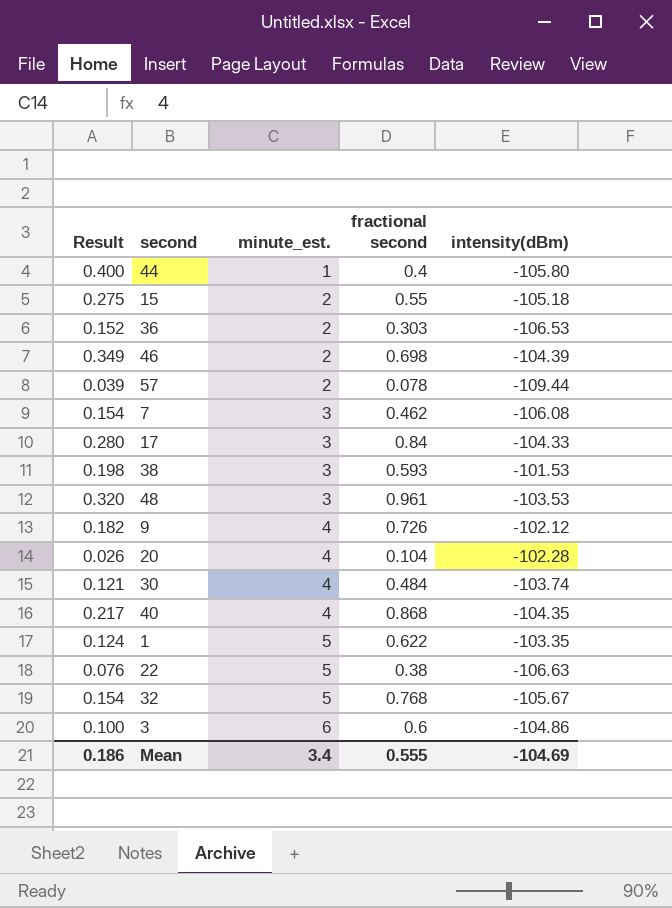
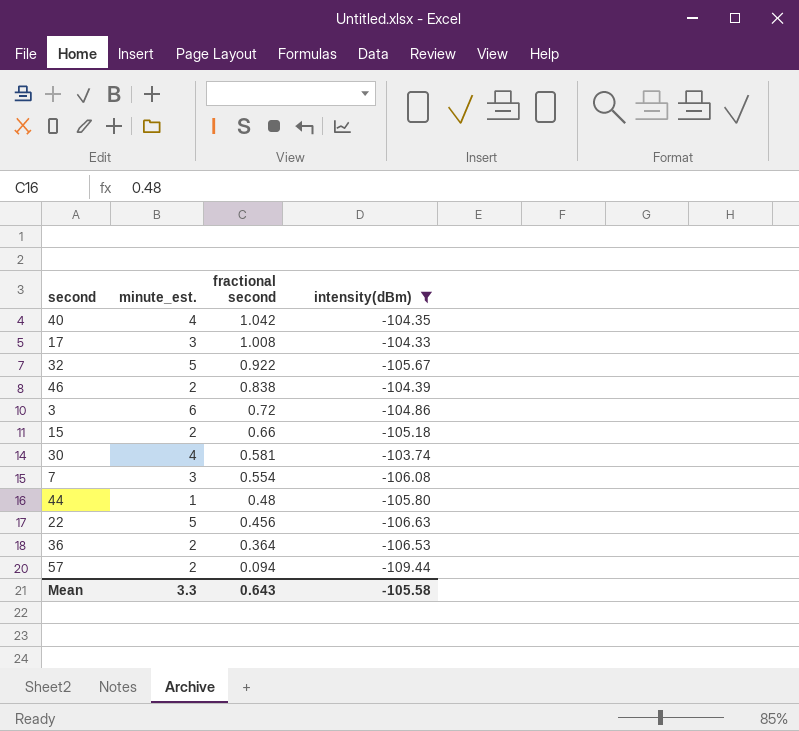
filter: none -> intensity(dBm) <= -103.74
row order: minute_est. ascending -> fractional second descending
column Result | formula: [fractional second] / [minute_est.] -> none
40 | fractional second: 0.868 -> 1.042
17 | fractional second: 0.84 -> 1.008
32 | fractional second: 0.768 -> 0.922
46 | fractional second: 0.698 -> 0.838
3 | fractional second: 0.6 -> 0.72
15 | fractional second: 0.55 -> 0.66
30 | fractional second: 0.484 -> 0.581
7 | fractional second: 0.462 -> 0.554
44 | fractional second: 0.4 -> 0.48
22 | fractional second: 0.38 -> 0.456
36 | fractional second: 0.303 -> 0.364
57 | fractional second: 0.078 -> 0.094
Mean | minute_est.: 3.4 -> 3.3
Mean | fractional second: 0.555 -> 0.643
Mean | intensity(dBm): -104.69 -> -105.58

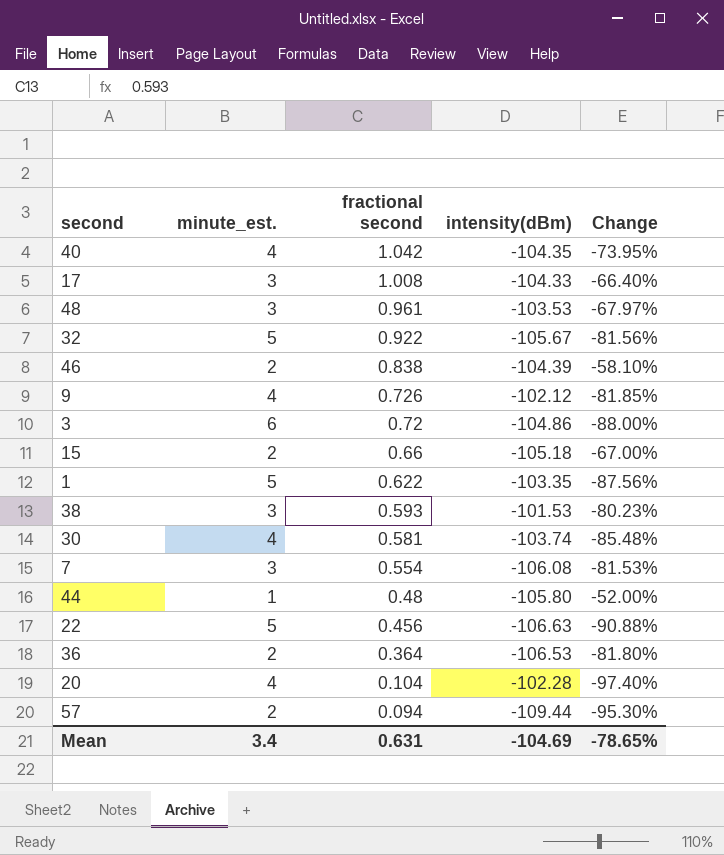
filter: intensity(dBm) <= -103.74 -> none
column Change | formula: none -> ([fractional second] - [minute_est.]) / [minute_est.]
Mean | minute_est.: 3.3 -> 3.4
Mean | fractional second: 0.643 -> 0.631
Mean | intensity(dBm): -105.58 -> -104.69

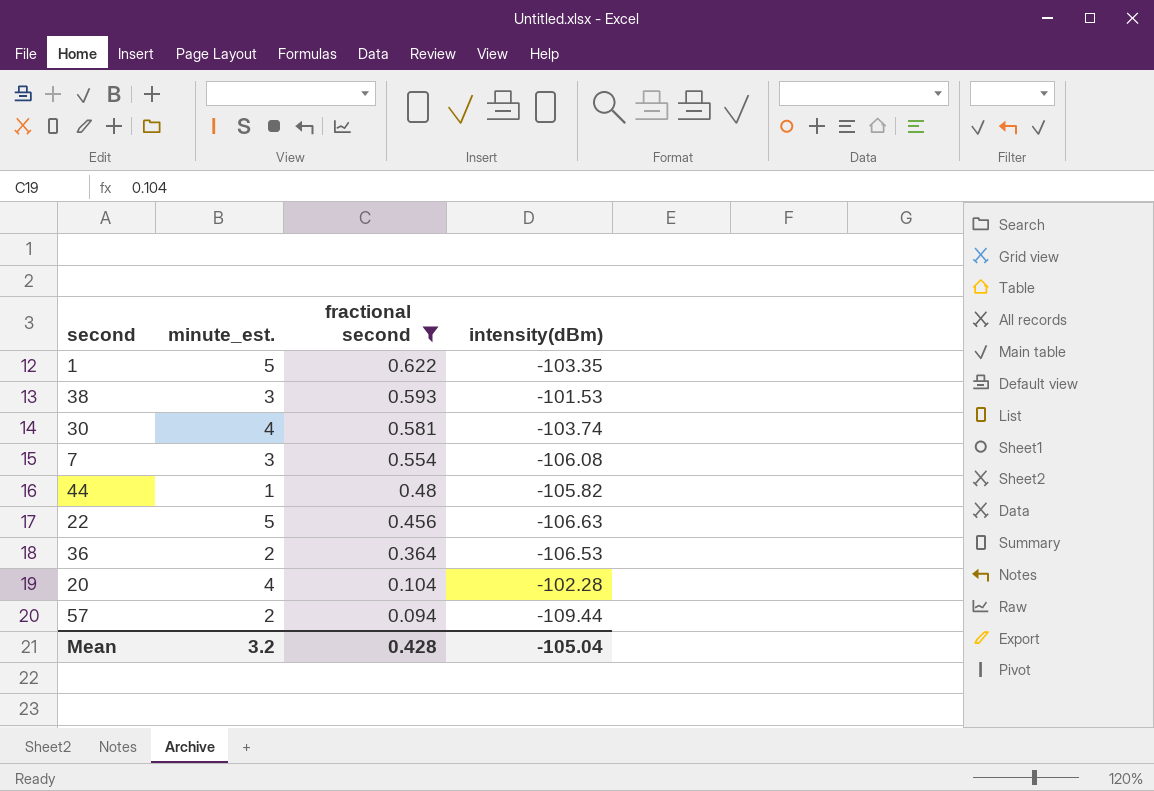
filter: none -> fractional second <= 0.622
column Change | formula: ([fractional second] - [minute_est.]) / [minute_est.] -> none
44 | intensity(dBm): -105.80 -> -105.82
Mean | minute_est.: 3.4 -> 3.2
Mean | fractional second: 0.631 -> 0.428
Mean | intensity(dBm): -104.69 -> -105.04

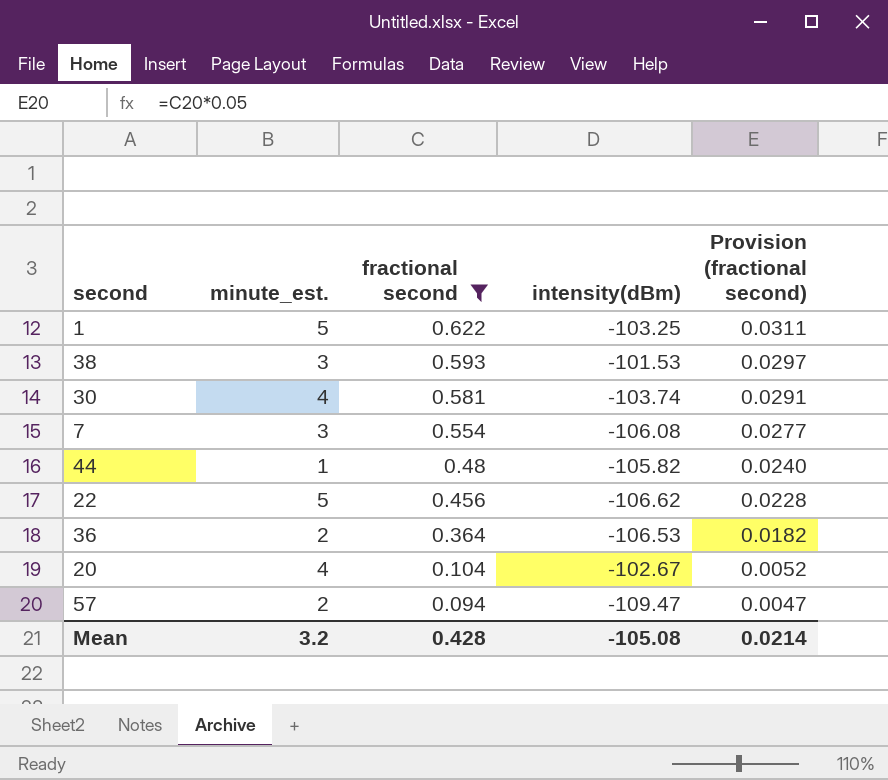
column Provision (fractional second) | formula: none -> [fractional second] * 0.05
1 | intensity(dBm): -103.35 -> -103.25
22 | intensity(dBm): -106.63 -> -106.62
20 | intensity(dBm): -102.28 -> -102.67
57 | intensity(dBm): -109.44 -> -109.47
Mean | intensity(dBm): -105.04 -> -105.08

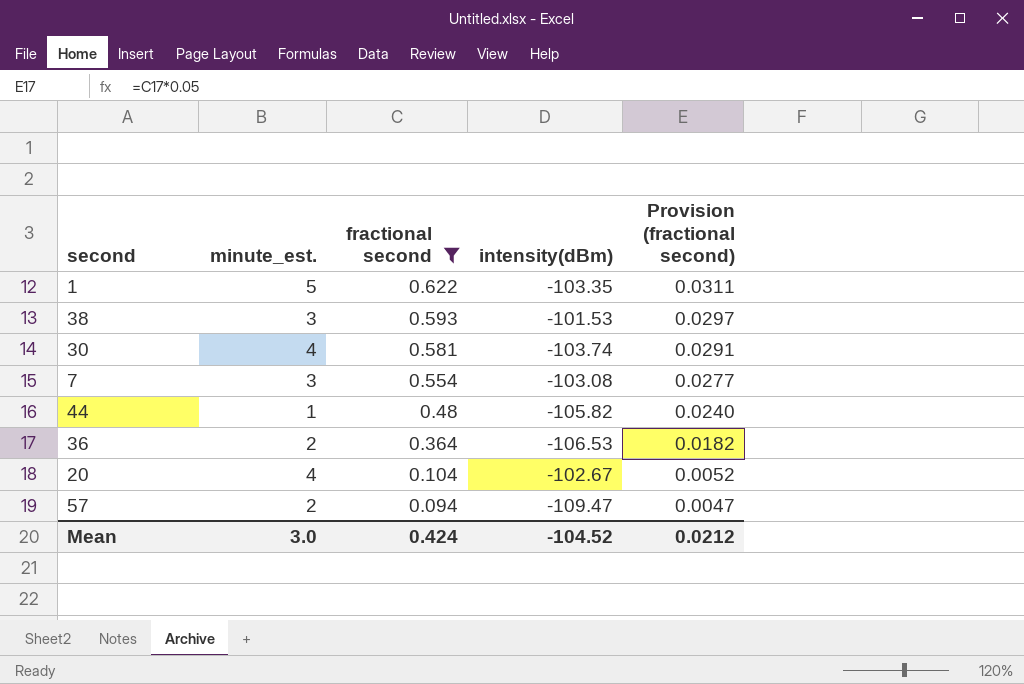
row 22: 5 | 0.456 | -106.62 | 0.0228 -> none
1 | intensity(dBm): -103.25 -> -103.35
7 | intensity(dBm): -106.08 -> -103.08
Mean | minute_est.: 3.2 -> 3.0
Mean | fractional second: 0.428 -> 0.424
Mean | intensity(dBm): -105.08 -> -104.52
Mean | Provision (fractional second): 0.0214 -> 0.0212

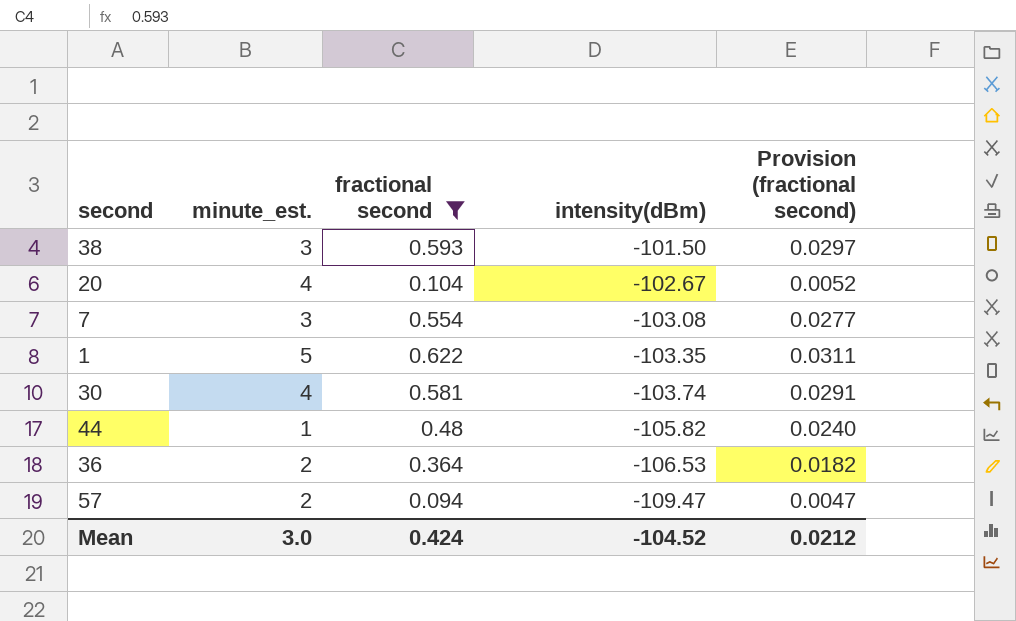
row order: fractional second descending -> intensity(dBm) descending
38 | intensity(dBm): -101.53 -> -101.50

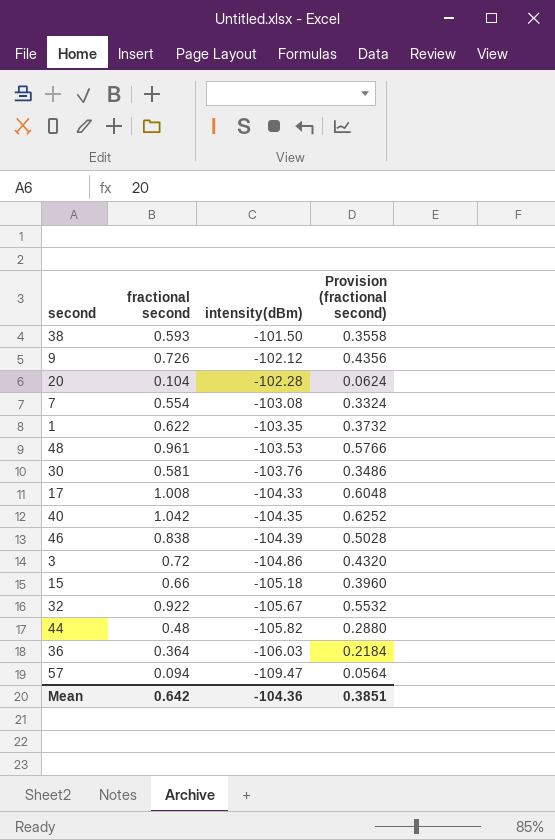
filter: fractional second <= 0.622 -> none
column minute_est. | position: 2 -> none
column Provision (fractional second) | formula: [fractional second] * 0.05 -> [fractional second] * 0.6
20 | intensity(dBm): -102.67 -> -102.28
30 | intensity(dBm): -103.74 -> -103.76
36 | intensity(dBm): -106.53 -> -106.03
Mean | fractional second: 0.424 -> 0.642
Mean | intensity(dBm): -104.52 -> -104.36
Mean | Provision (fractional second): 0.0212 -> 0.3851

